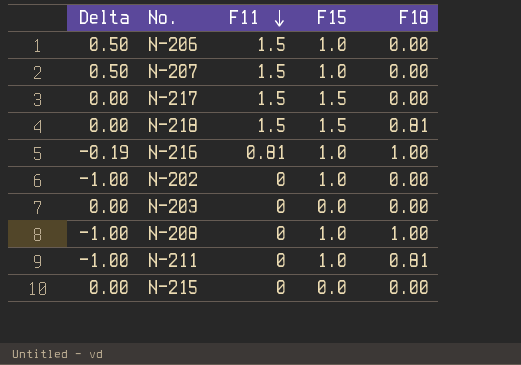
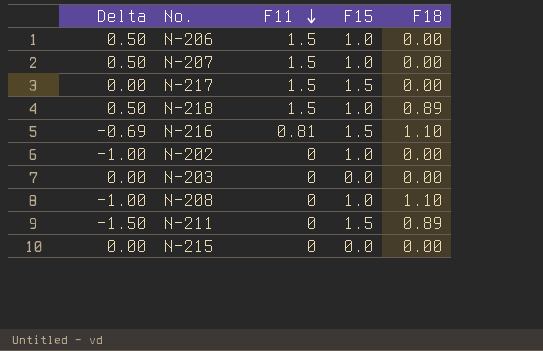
N-218 | Delta: 0.00 -> 0.50
N-218 | F15: 1.5 -> 1.0
N-218 | F18: 0.81 -> 0.89
N-216 | Delta: -0.19 -> -0.69
N-216 | F15: 1.0 -> 1.5
N-216 | F18: 1.00 -> 1.10
N-208 | F18: 1.00 -> 1.10
N-211 | Delta: -1.00 -> -1.50
N-211 | F15: 1.0 -> 1.5
N-211 | F18: 0.81 -> 0.89

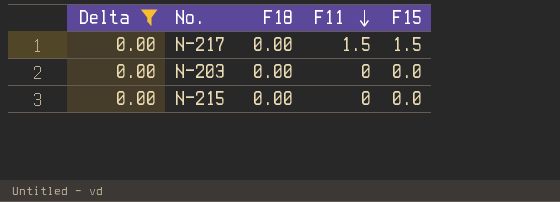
filter: none -> Delta = 0.00
column F18 | position: 5 -> 3

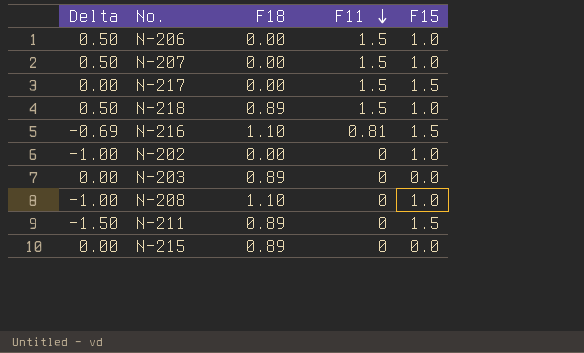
filter: Delta = 0.00 -> none
N-203 | F18: 0.00 -> 0.89
N-215 | F18: 0.00 -> 0.89

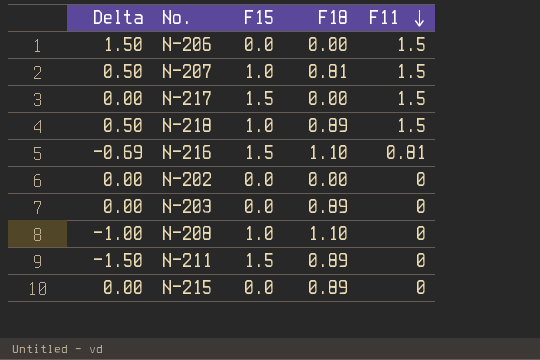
column F15 | position: 5 -> 3
N-206 | Delta: 0.50 -> 1.50
N-206 | F15: 1.0 -> 0.0
N-207 | F18: 0.00 -> 0.81
N-202 | Delta: -1.00 -> 0.00
N-202 | F15: 1.0 -> 0.0

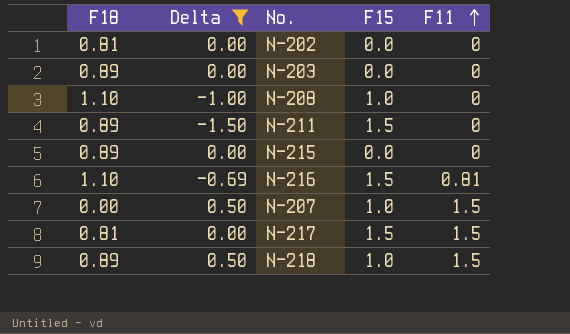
filter: none -> Delta != 1.50
row order: F11 descending -> F11 ascending
column F18 | position: 4 -> 1
N-202 | F18: 0.00 -> 0.81
N-207 | F18: 0.81 -> 0.00
N-217 | F18: 0.00 -> 0.81

